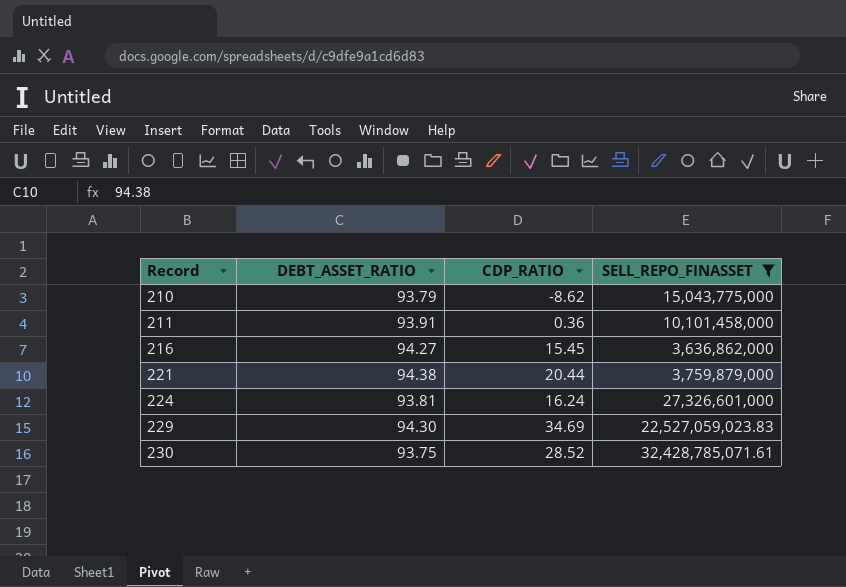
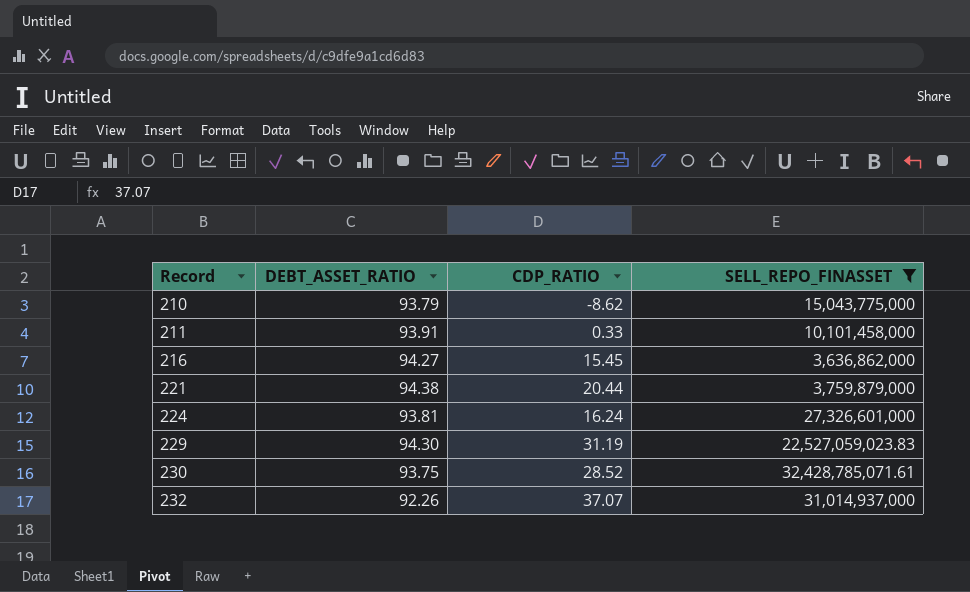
211 | CDP_RATIO: 0.36 -> 0.33
229 | CDP_RATIO: 34.69 -> 31.19
row 232: none -> 92.26 | 37.07 | 31,014,937,000

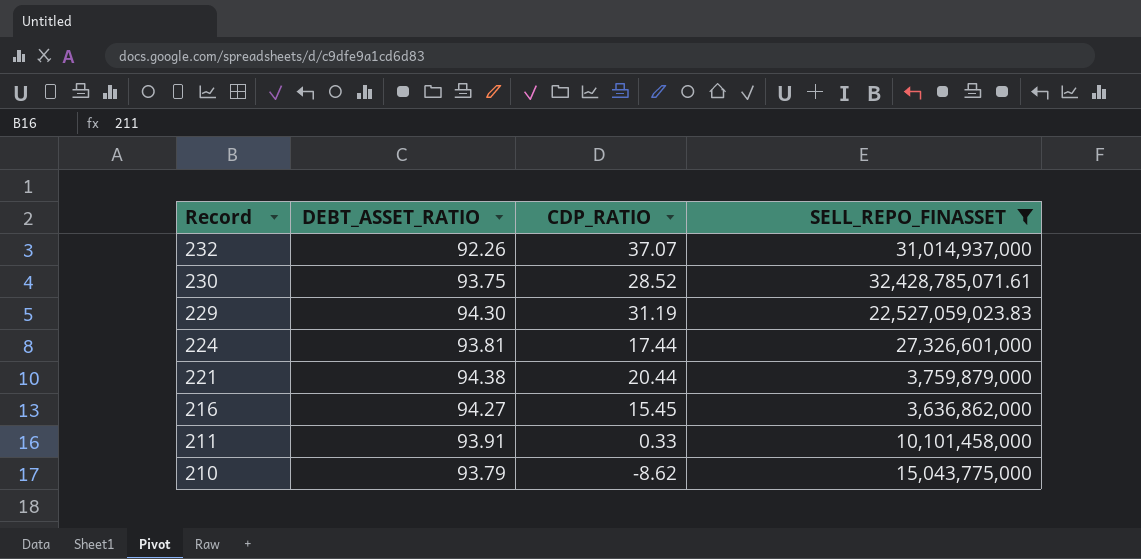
row order: Record ascending -> Record descending
224 | CDP_RATIO: 16.24 -> 17.44

